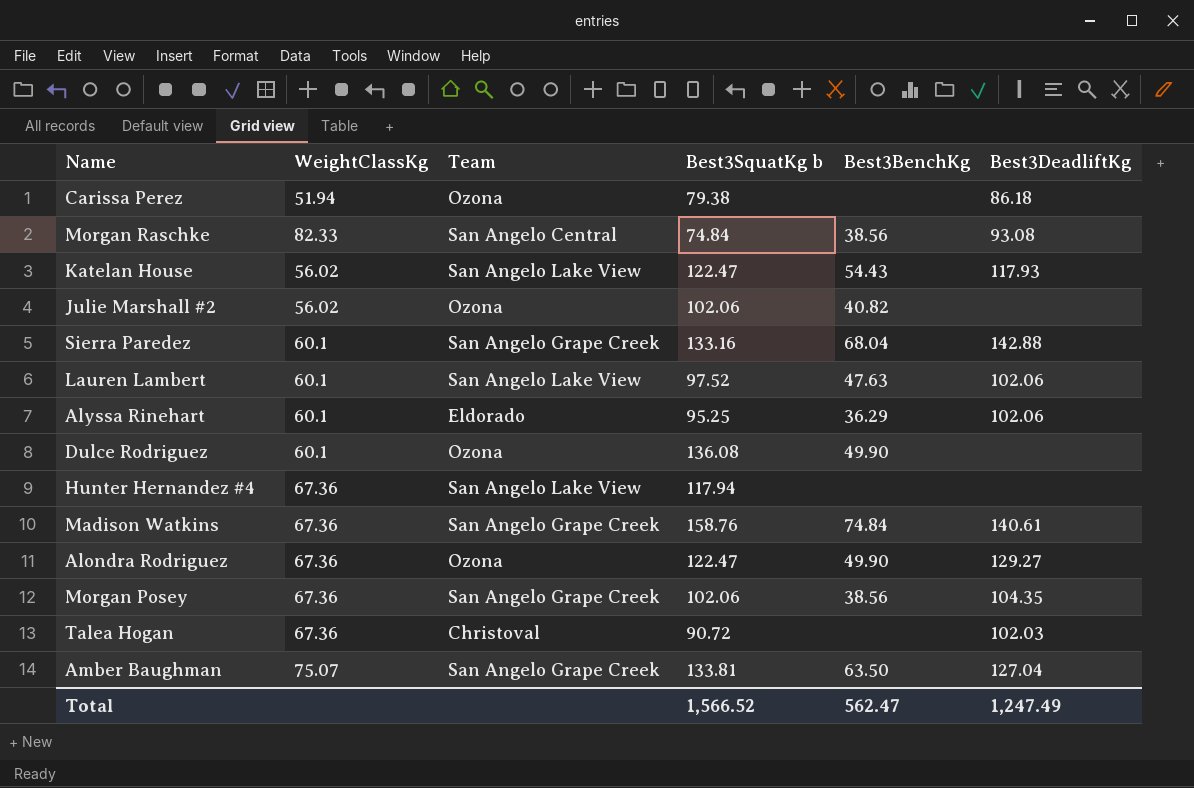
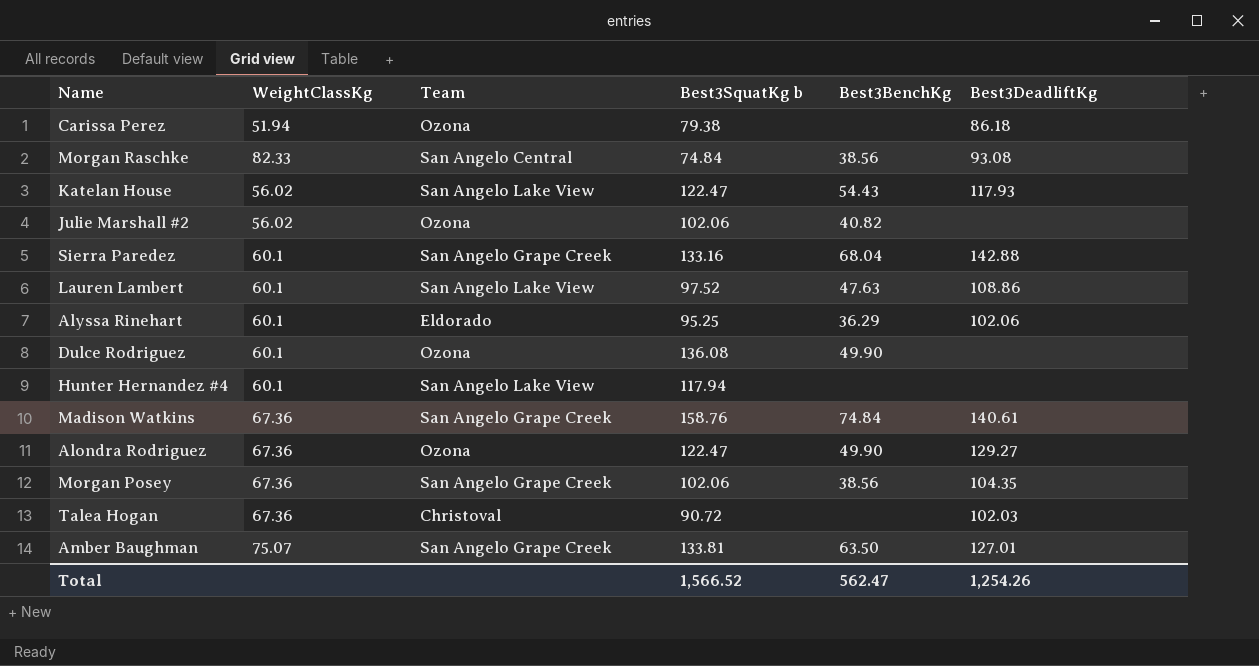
Lauren Lambert | Best3DeadliftKg: 102.06 -> 108.86
Hunter Hernandez #4 | WeightClassKg: 67.36 -> 60.1
Amber Baughman | Best3DeadliftKg: 127.04 -> 127.01
Total | Best3DeadliftKg: 1,247.49 -> 1,254.26

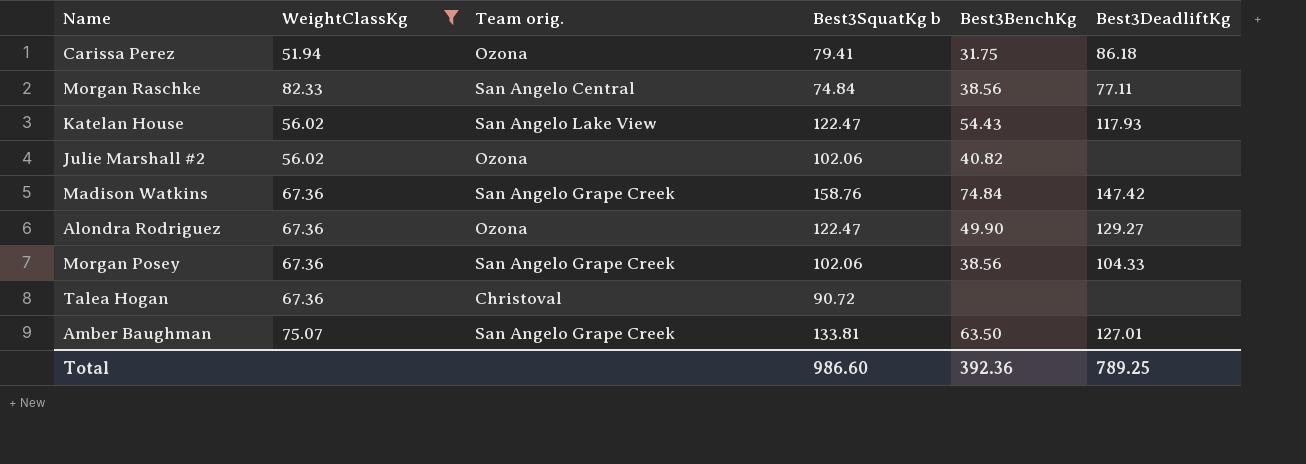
filter: none -> WeightClassKg != 60.1
column name: Team -> Team orig.
Carissa Perez | Best3SquatKg b: 79.38 -> 79.41
Carissa Perez | Best3BenchKg: none -> 31.75
Morgan Raschke | Best3DeadliftKg: 93.08 -> 77.11
Madison Watkins | Best3DeadliftKg: 140.61 -> 147.42
Morgan Posey | Best3DeadliftKg: 104.35 -> 104.33
Talea Hogan | Best3DeadliftKg: 102.03 -> none
Total | Best3SquatKg b: 1,566.52 -> 986.60
Total | Best3BenchKg: 562.47 -> 392.36
Total | Best3DeadliftKg: 1,254.26 -> 789.25

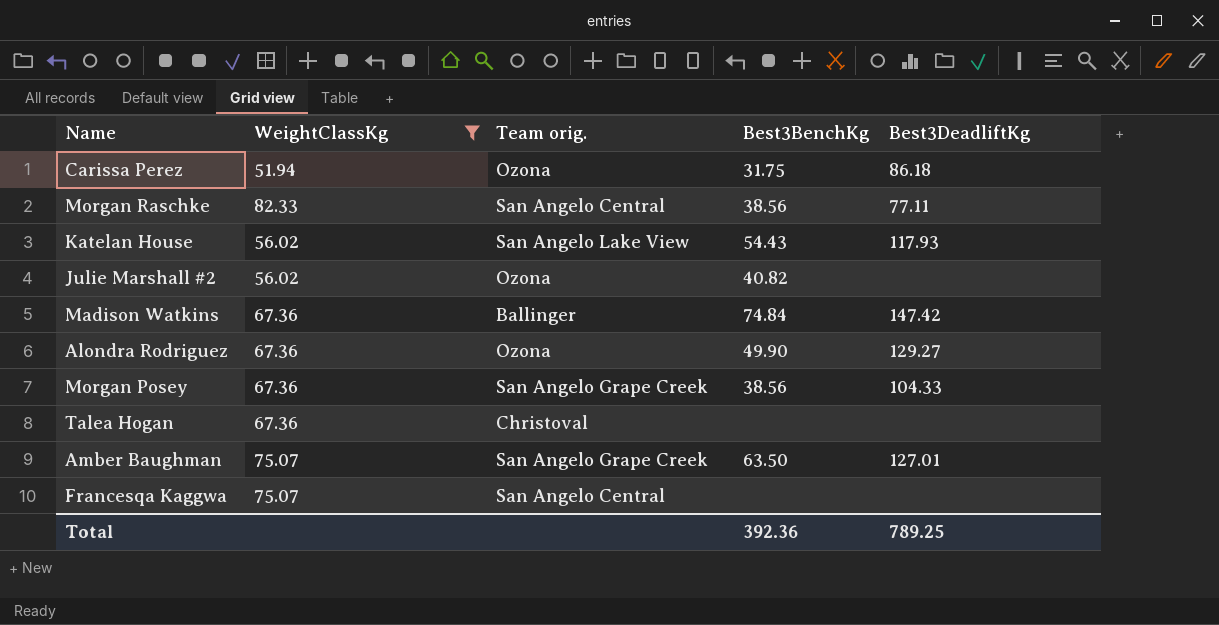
column Best3SquatKg b | position: 4 -> none
Madison Watkins | Team orig.: San Angelo Grape Creek -> Ballinger
row Francesqa Kaggwa: none -> 75.07 | San Angelo Central | none | none

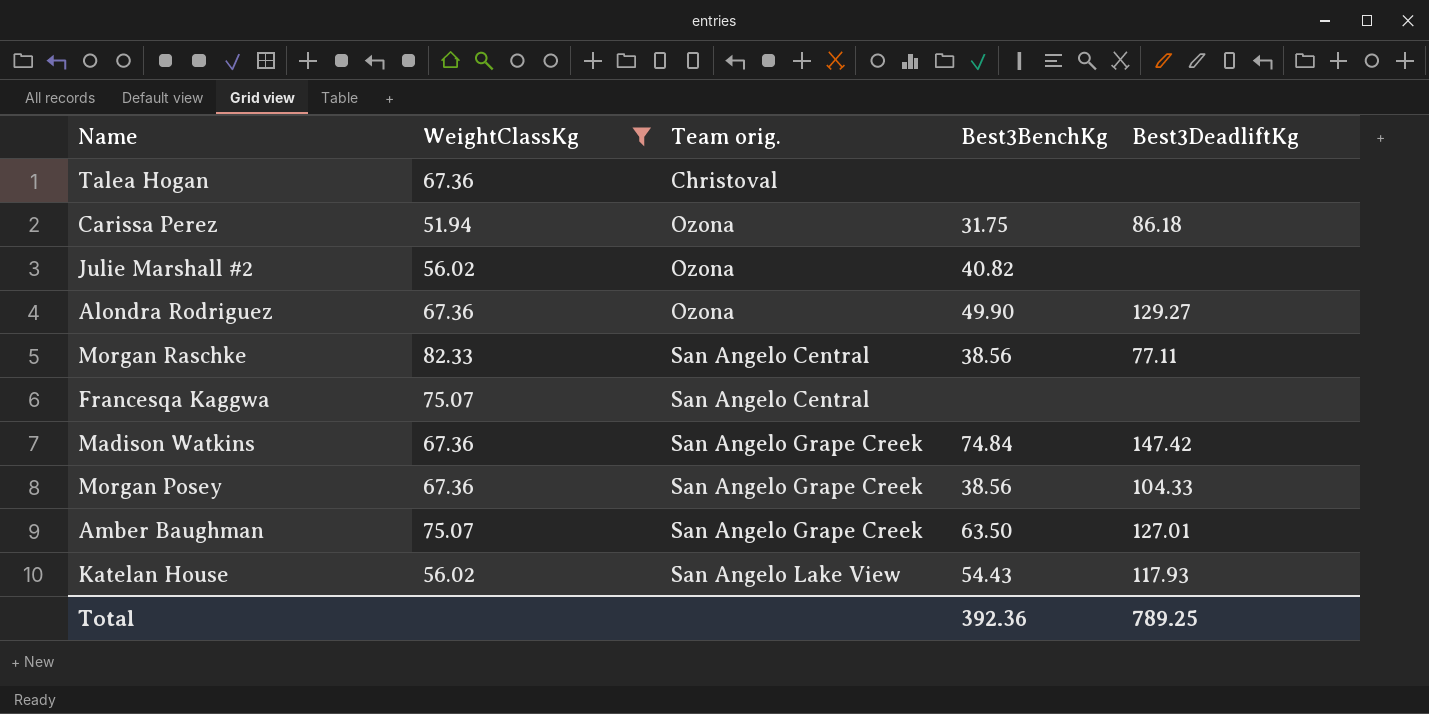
row order: none -> Team orig. ascending
Madison Watkins | Team orig.: Ballinger -> San Angelo Grape Creek

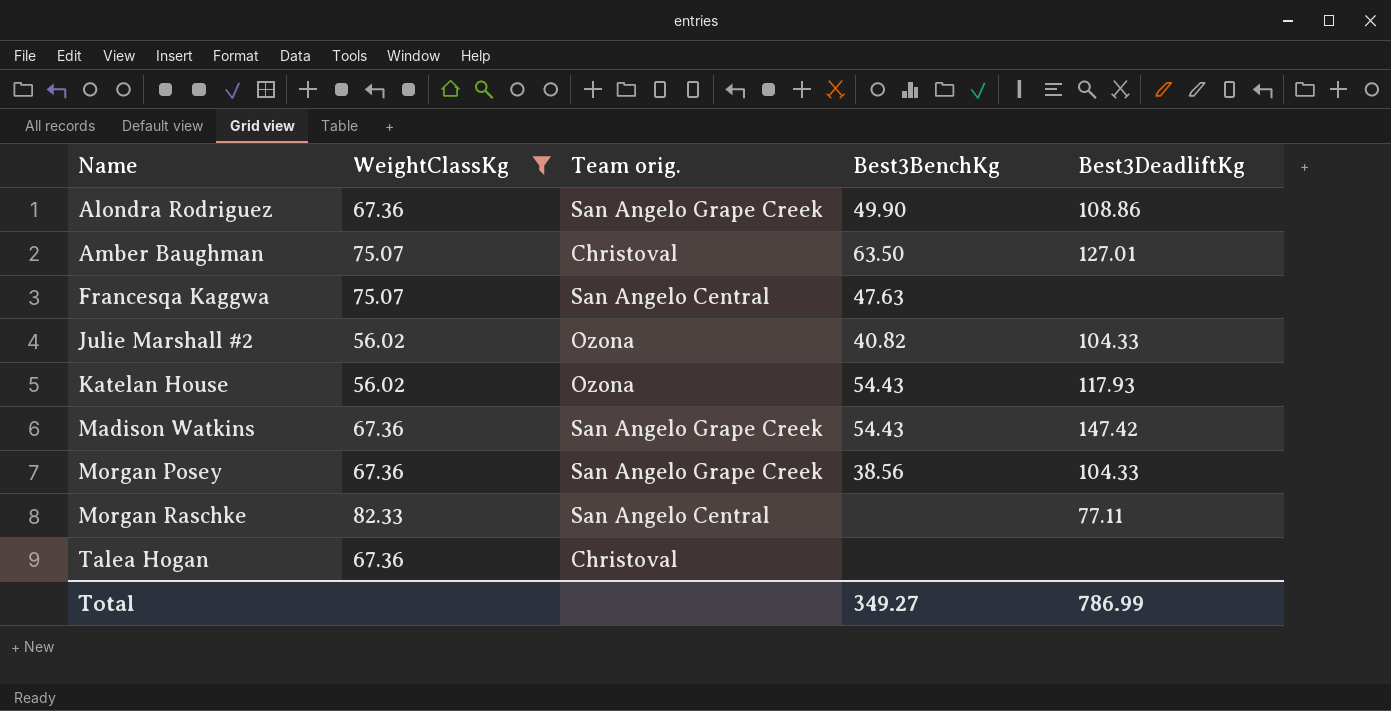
row order: Team orig. ascending -> Name ascending
row Carissa Perez: 51.94 | Ozona | 31.75 | 86.18 -> none
Alondra Rodriguez | Team orig.: Ozona -> San Angelo Grape Creek
Alondra Rodriguez | Best3DeadliftKg: 129.27 -> 108.86
Amber Baughman | Team orig.: San Angelo Grape Creek -> Christoval
Francesqa Kaggwa | Best3BenchKg: none -> 47.63
Julie Marshall #2 | Best3DeadliftKg: none -> 104.33
Katelan House | Team orig.: San Angelo Lake View -> Ozona
Madison Watkins | Best3BenchKg: 74.84 -> 54.43
Morgan Raschke | Best3BenchKg: 38.56 -> none
Total | Best3BenchKg: 392.36 -> 349.27
Total | Best3DeadliftKg: 789.25 -> 786.99

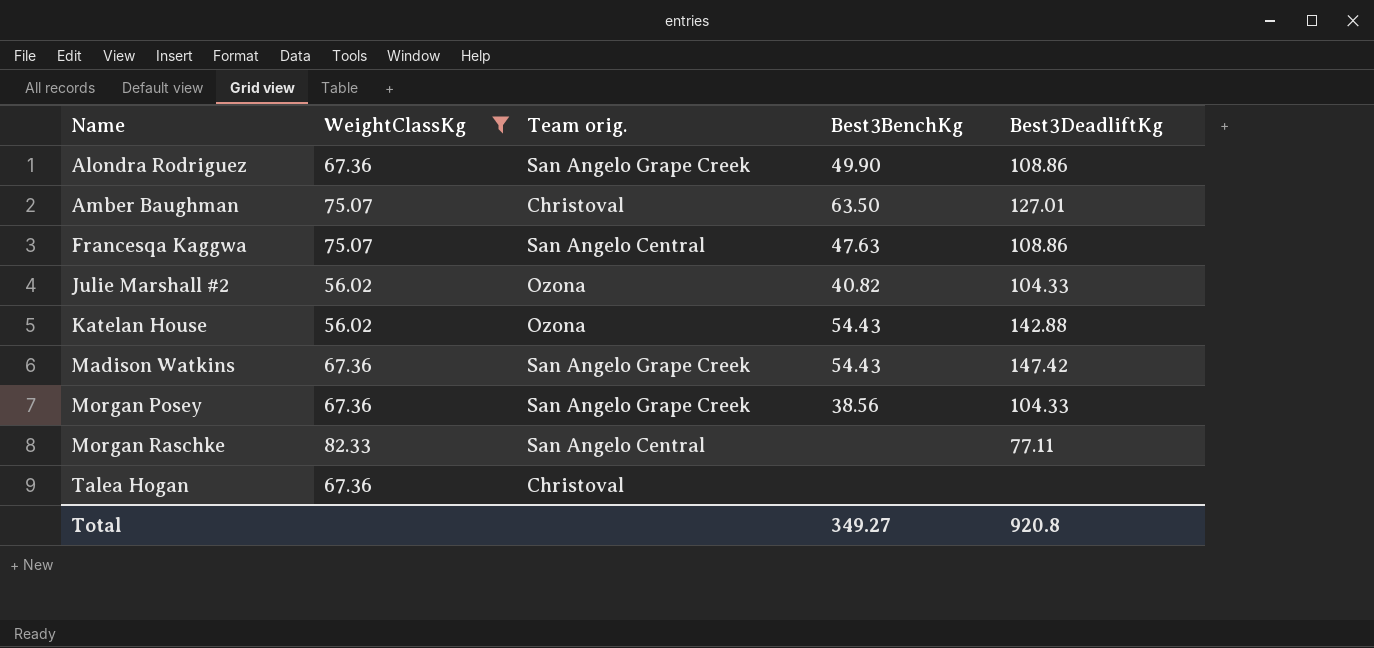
Francesqa Kaggwa | Best3DeadliftKg: none -> 108.86
Katelan House | Best3DeadliftKg: 117.93 -> 142.88
Total | Best3DeadliftKg: 786.99 -> 920.8

